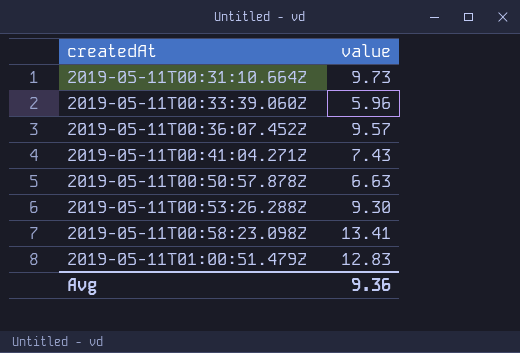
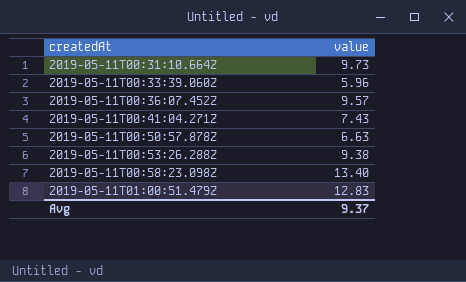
2019-05-11T00:53:26.288Z | value: 9.30 -> 9.38
2019-05-11T00:58:23.098Z | value: 13.41 -> 13.40
Avg | value: 9.36 -> 9.37

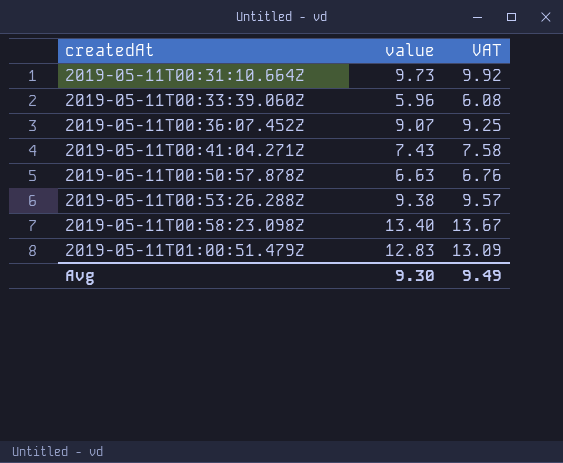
column VAT | formula: none -> [value] * 1.02
2019-05-11T00:36:07.452Z | value: 9.57 -> 9.07
Avg | value: 9.37 -> 9.30

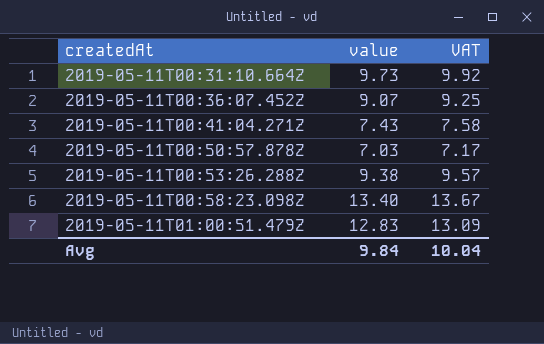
row 2019-05-11T00:33:39.060Z: 5.96 | 6.08 -> none
2019-05-11T00:50:57.878Z | value: 6.63 -> 7.03
2019-05-11T00:50:57.878Z | VAT: 6.76 -> 7.17
Avg | value: 9.30 -> 9.84
Avg | VAT: 9.49 -> 10.04

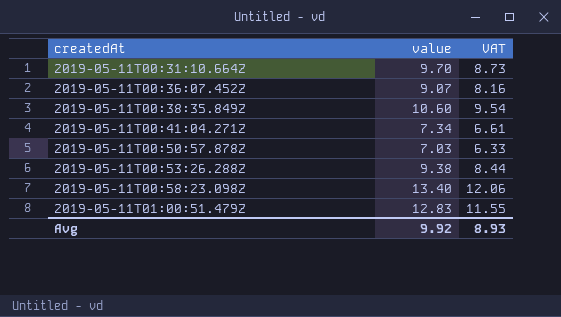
column VAT | formula: [value] * 1.02 -> [value] * 0.9
2019-05-11T00:31:10.664Z | value: 9.73 -> 9.70
row 2019-05-11T00:38:35.849Z: none -> 10.60 | 9.54
2019-05-11T00:41:04.271Z | value: 7.43 -> 7.34
Avg | value: 9.84 -> 9.92
Avg | VAT: 10.04 -> 8.93

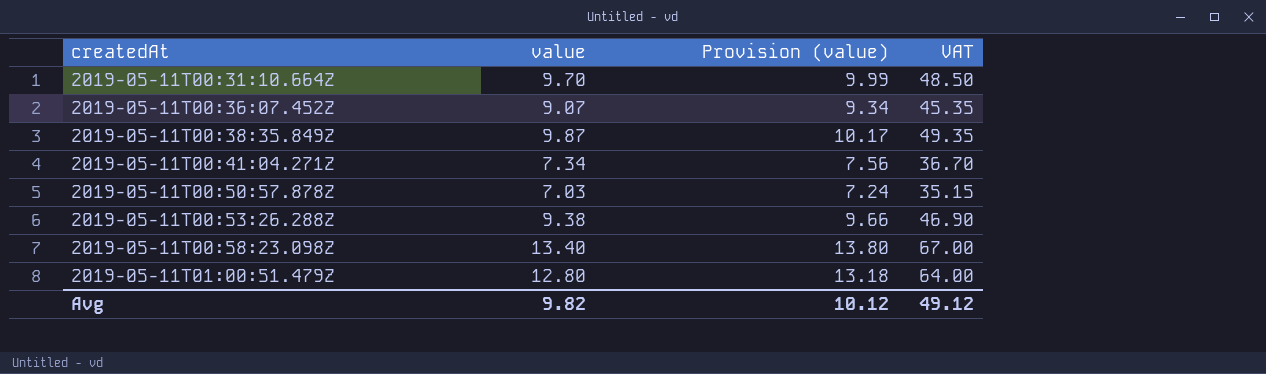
column Provision (value) | formula: none -> [value] * 1.03
column VAT | formula: [value] * 0.9 -> [value] * 5
2019-05-11T00:38:35.849Z | value: 10.60 -> 9.87
2019-05-11T01:00:51.479Z | value: 12.83 -> 12.80
Avg | value: 9.92 -> 9.82
Avg | VAT: 8.93 -> 49.12

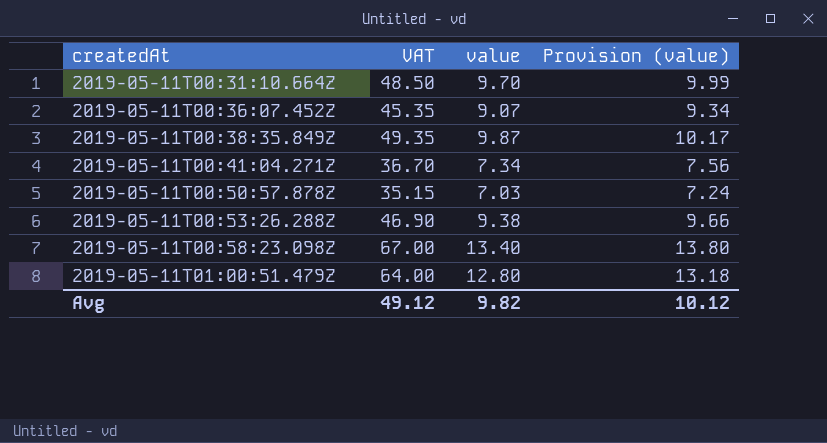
column VAT | position: 4 -> 2

